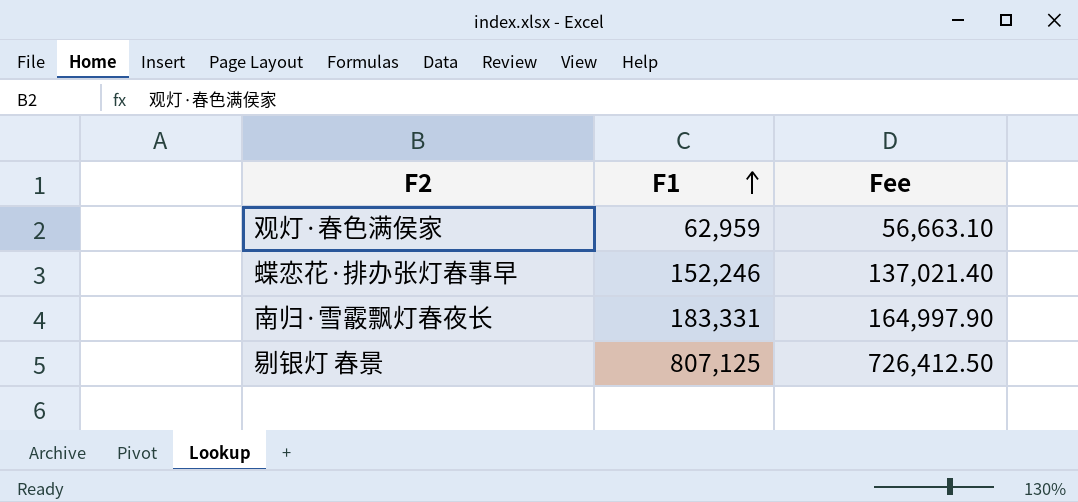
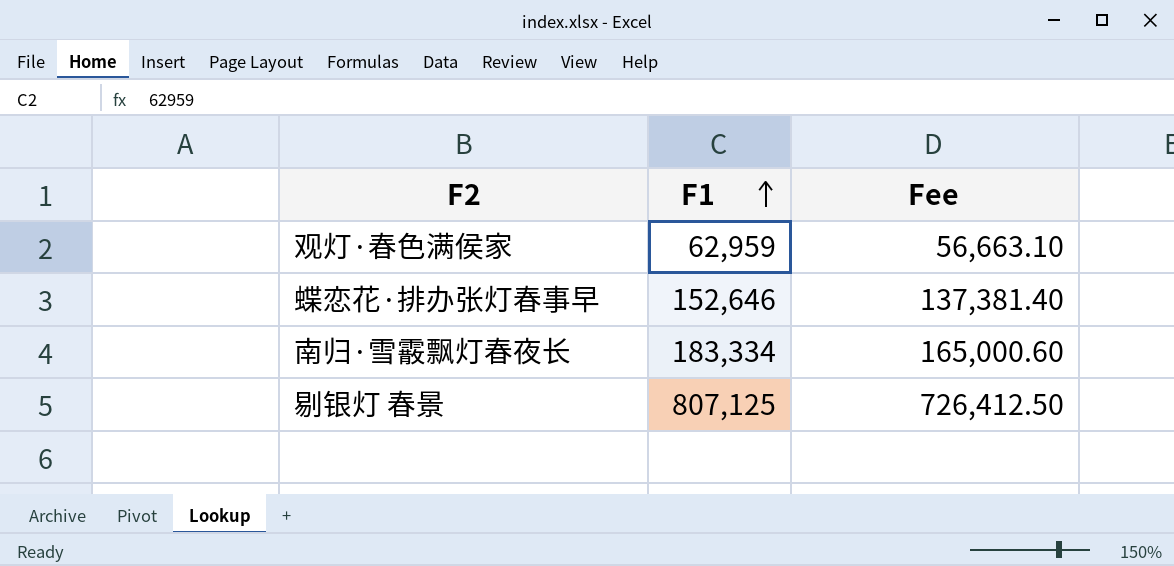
蝶恋花·排办张灯春事早 | F1: 152,246 -> 152,646
蝶恋花·排办张灯春事早 | Fee: 137,021.40 -> 137,381.40
南归·雪霰飘灯春夜长 | F1: 183,331 -> 183,334
南归·雪霰飘灯春夜长 | Fee: 164,997.90 -> 165,000.60

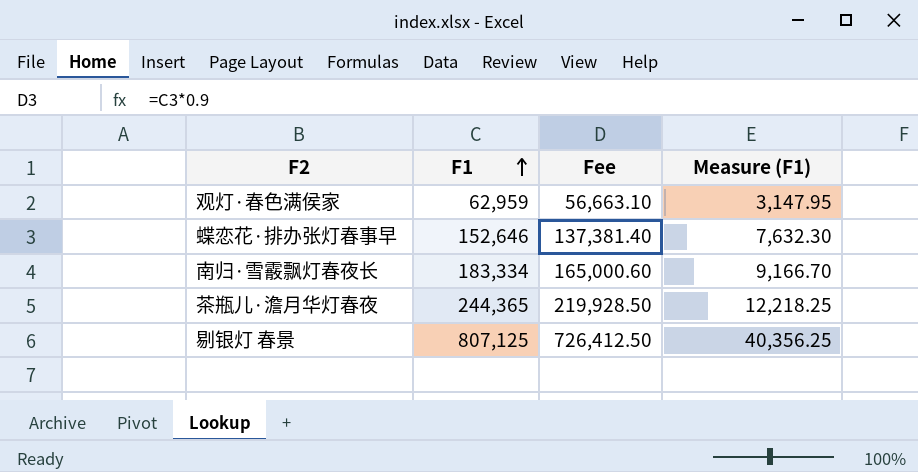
column Measure (F1) | formula: none -> [F1] * 0.05
row 茶瓶儿·澹月华灯春夜: none -> 244,365 | 219,928.50 | 12,218.25

